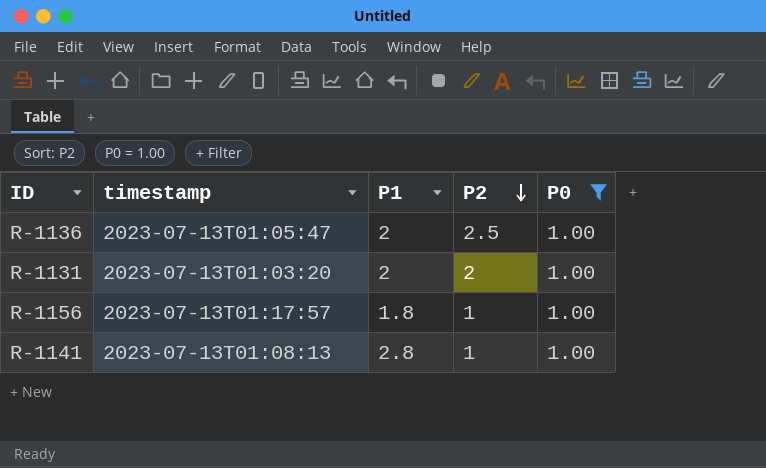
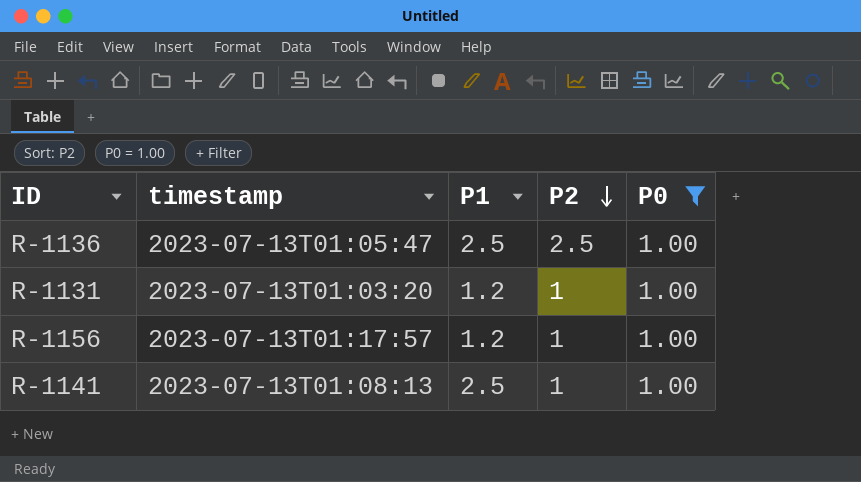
R-1136 | P1: 2 -> 2.5
R-1131 | P1: 2 -> 1.2
R-1131 | P2: 2 -> 1
R-1156 | P1: 1.8 -> 1.2
R-1141 | P1: 2.8 -> 2.5

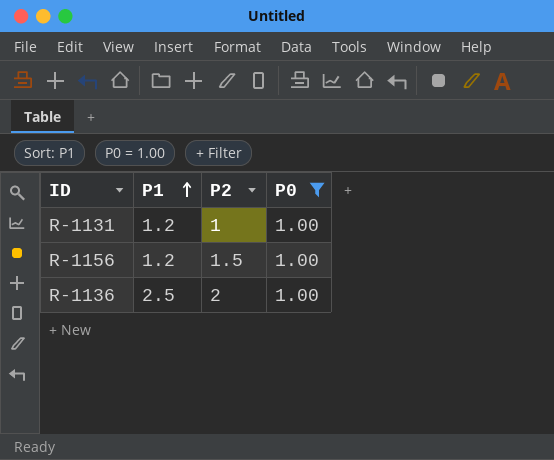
row order: P2 descending -> P1 ascending
column timestamp | position: 2 -> none
row R-1141: 2023-07-13T01:08:13 | 2.5 | 1 | 1.00 -> none
R-1156 | P2: 1 -> 1.5
R-1136 | P2: 2.5 -> 2

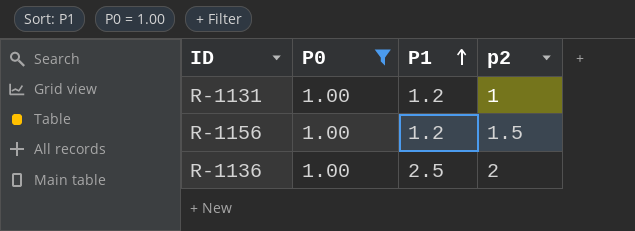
column P0 | position: 4 -> 2
column name: P2 -> p2

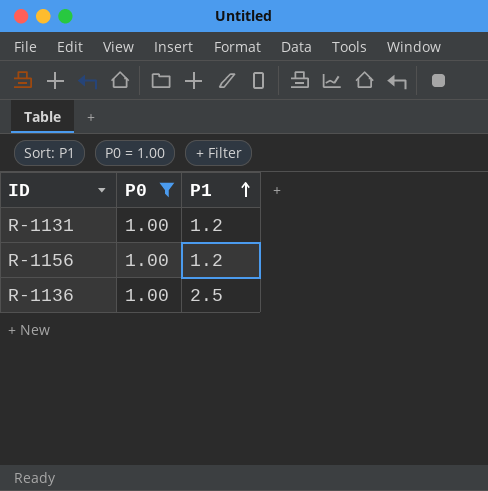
column p2 | position: 4 -> none

